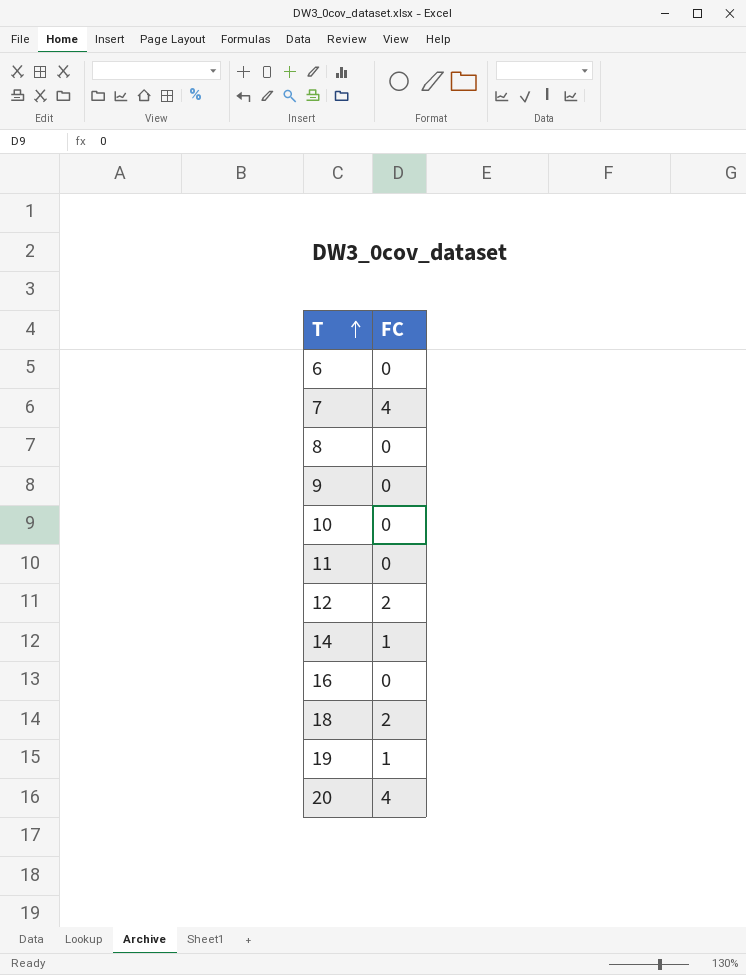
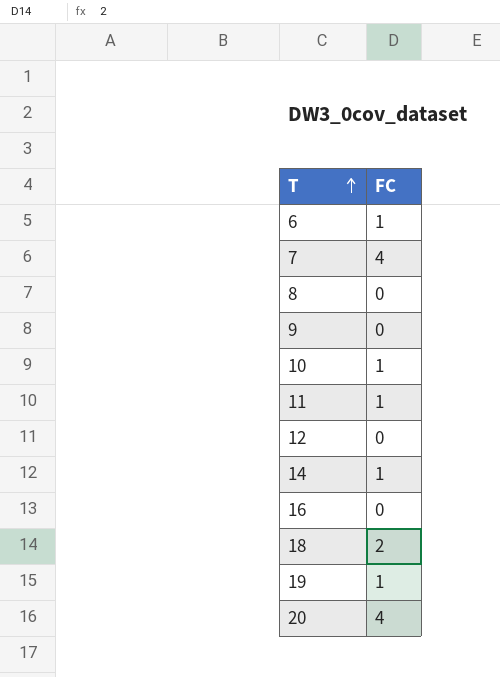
6 | FC: 0 -> 1
10 | FC: 0 -> 1
11 | FC: 0 -> 1
12 | FC: 2 -> 0

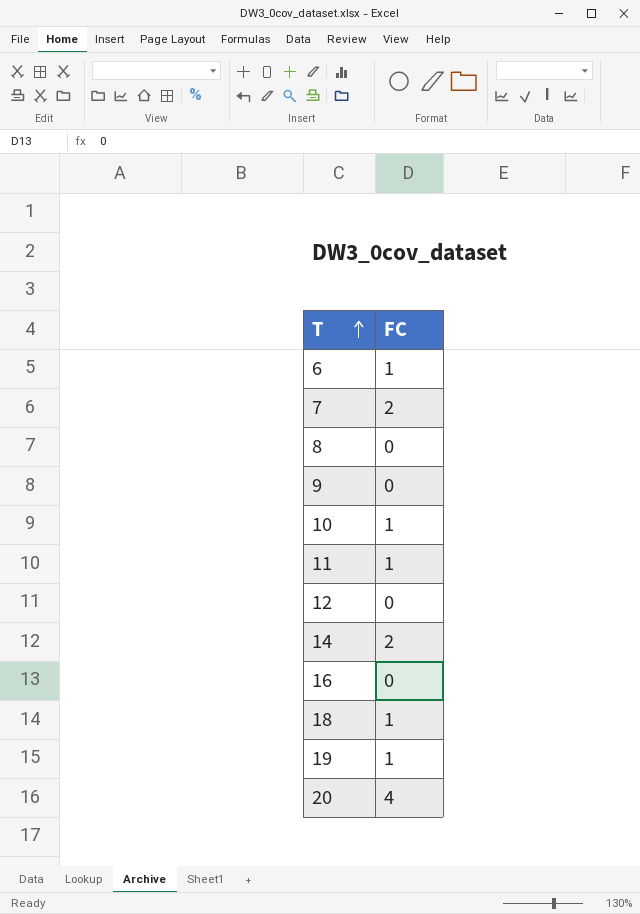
7 | FC: 4 -> 2
14 | FC: 1 -> 2
18 | FC: 2 -> 1

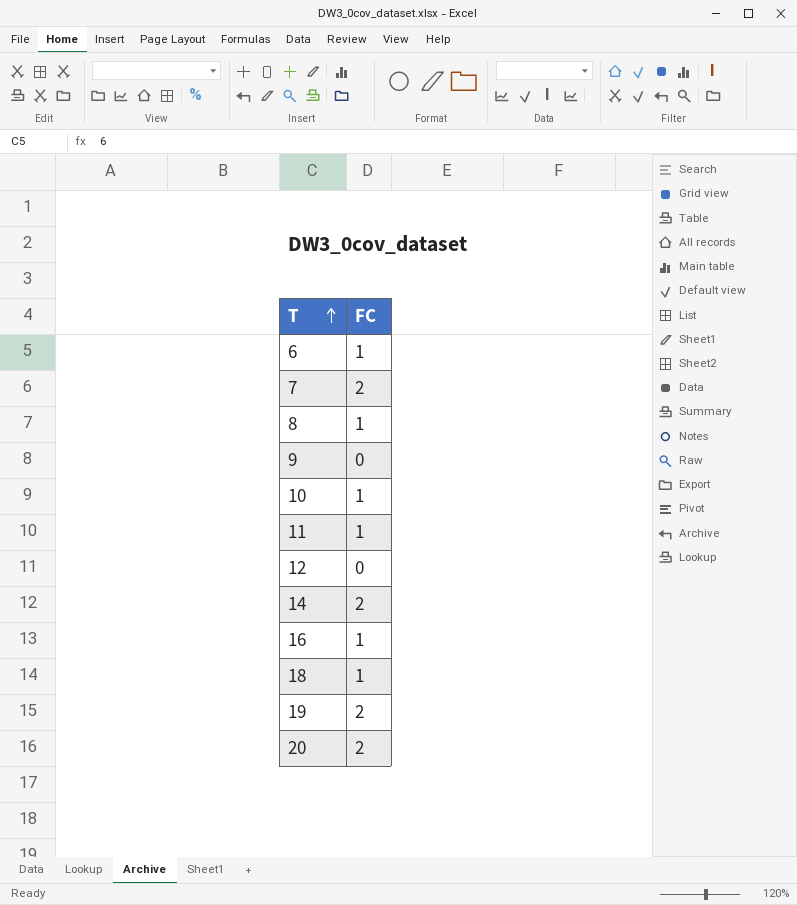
8 | FC: 0 -> 1
16 | FC: 0 -> 1
19 | FC: 1 -> 2
20 | FC: 4 -> 2

